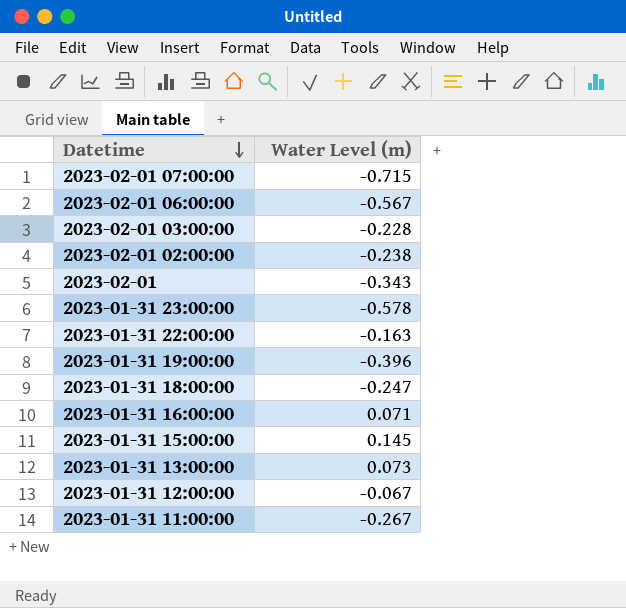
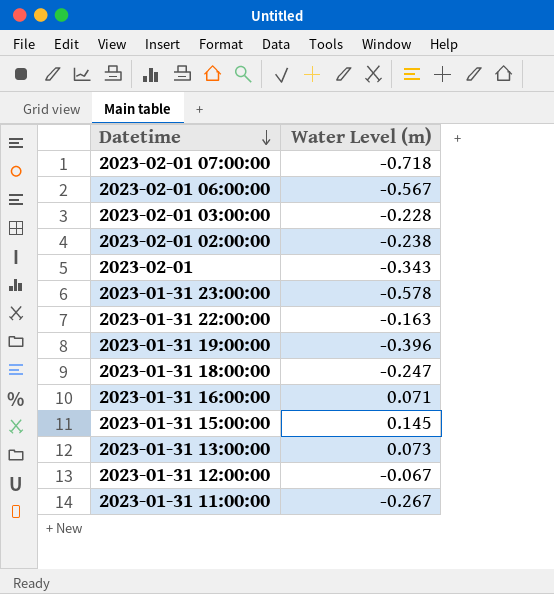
2023-02-01 07:00:00 | Water Level (m): -0.715 -> -0.718

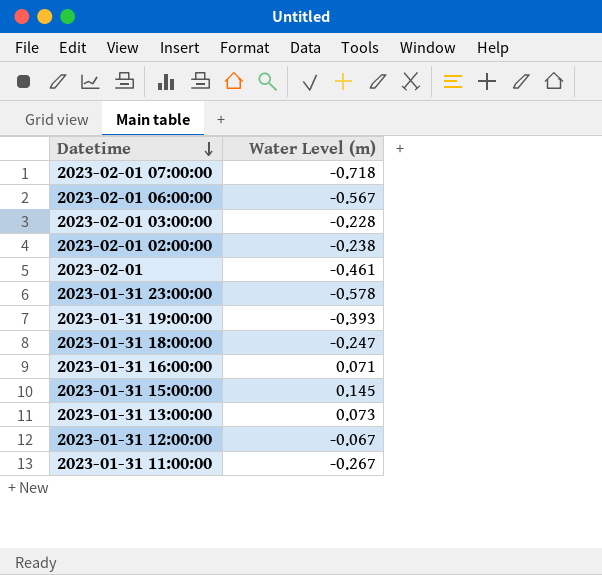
row 2023-01-31 22:00:00: -0.163 -> none
2023-02-01 | Water Level (m): -0.343 -> -0.461
2023-01-31 19:00:00 | Water Level (m): -0.396 -> -0.393

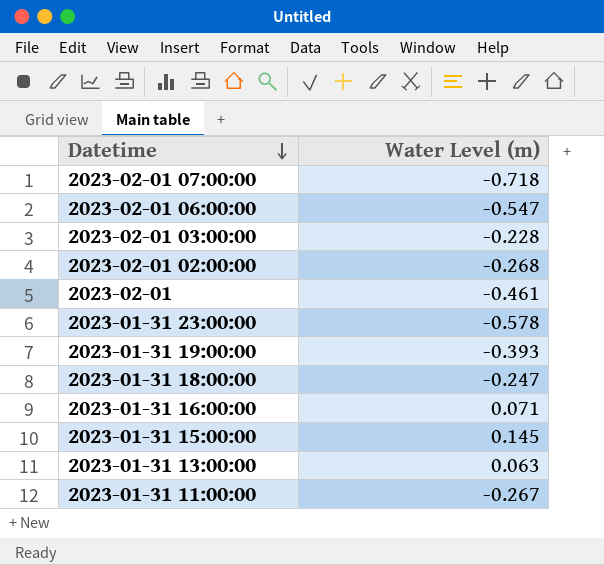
row 2023-01-31 12:00:00: -0.067 -> none
2023-02-01 06:00:00 | Water Level (m): -0.567 -> -0.547
2023-02-01 02:00:00 | Water Level (m): -0.238 -> -0.268
2023-01-31 13:00:00 | Water Level (m): 0.073 -> 0.063

